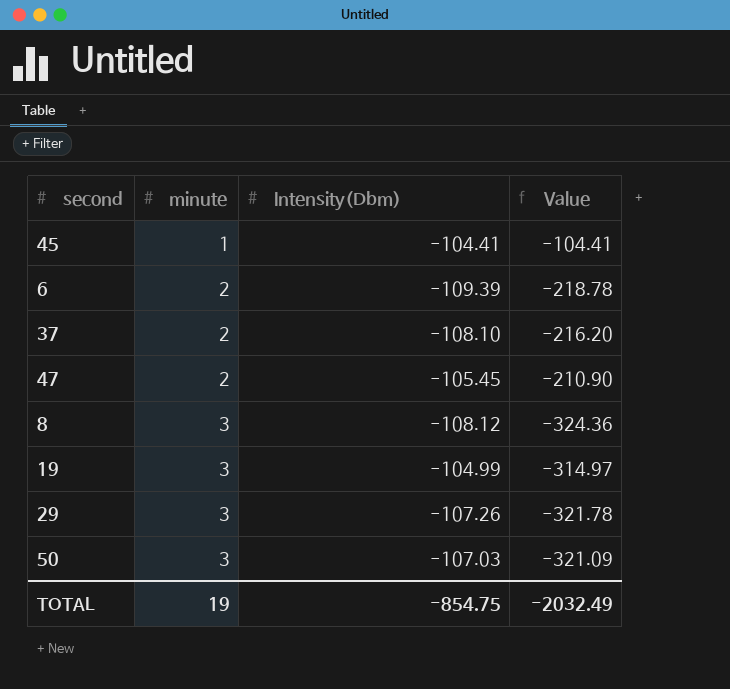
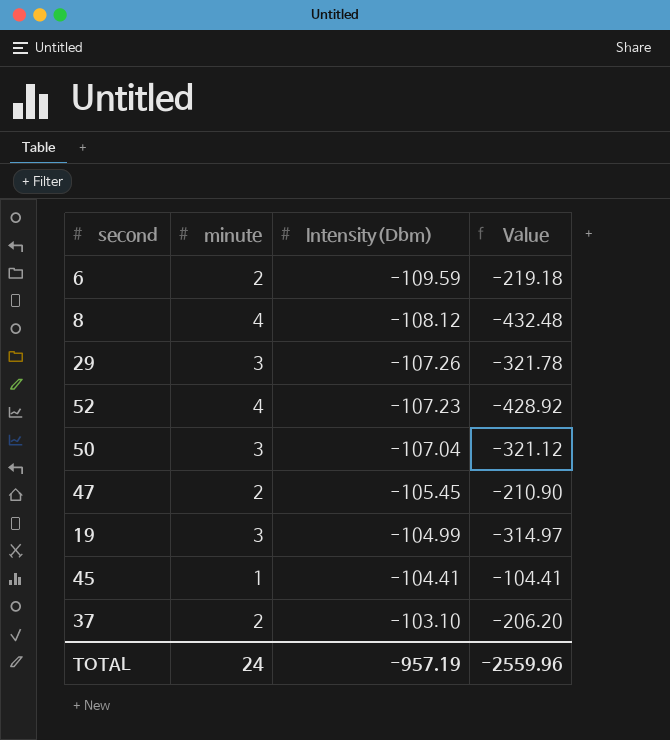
row order: minute ascending -> Intensity(Dbm) ascending
6 | Intensity(Dbm): -109.39 -> -109.59
6 | Value: -218.78 -> -219.18
8 | minute: 3 -> 4
8 | Value: -324.36 -> -432.48
row 52: none -> 4 | -107.23 | -428.92
50 | Intensity(Dbm): -107.03 -> -107.04
50 | Value: -321.09 -> -321.12
37 | Intensity(Dbm): -108.10 -> -103.10
37 | Value: -216.20 -> -206.20
TOTAL | minute: 19 -> 24
TOTAL | Intensity(Dbm): -854.75 -> -957.19
TOTAL | Value: -2032.49 -> -2559.96

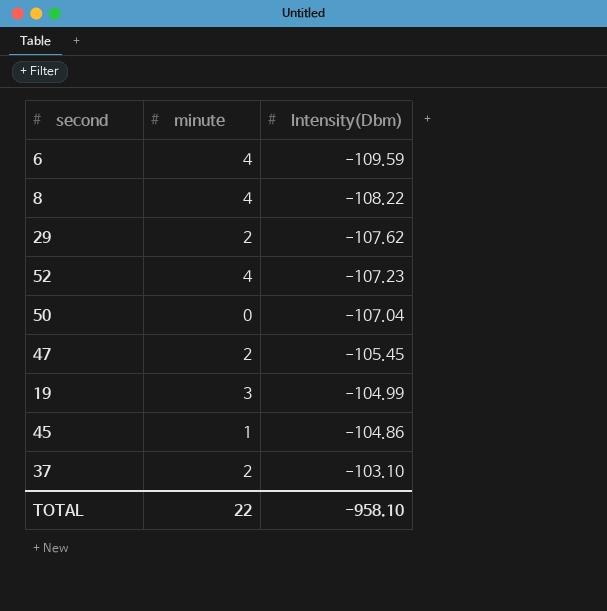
column Value | formula: [minute] * [Intensity(Dbm)] -> none
6 | minute: 2 -> 4
8 | Intensity(Dbm): -108.12 -> -108.22
29 | minute: 3 -> 2
29 | Intensity(Dbm): -107.26 -> -107.62
50 | minute: 3 -> 0
45 | Intensity(Dbm): -104.41 -> -104.86
TOTAL | minute: 24 -> 22
TOTAL | Intensity(Dbm): -957.19 -> -958.10

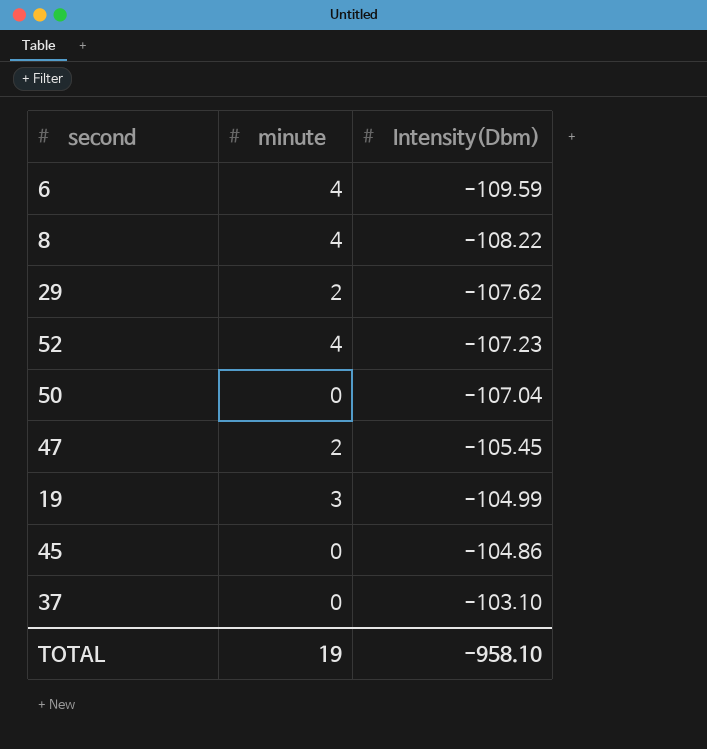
45 | minute: 1 -> 0
37 | minute: 2 -> 0
TOTAL | minute: 22 -> 19

